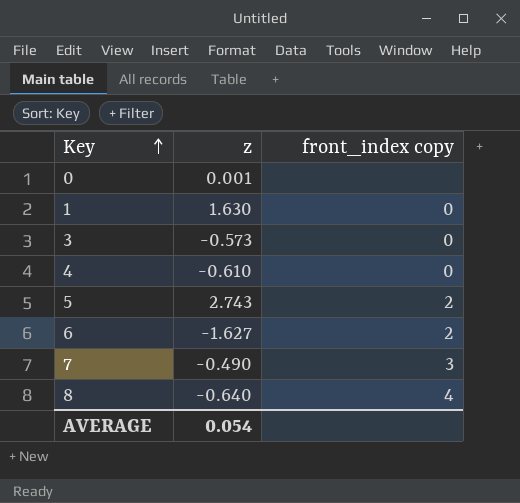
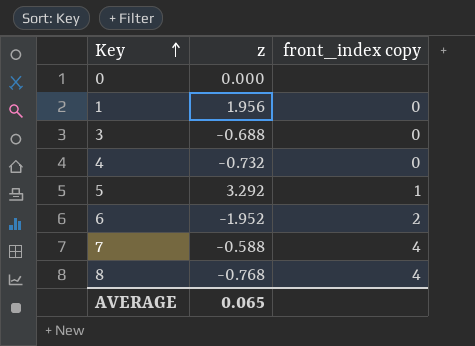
0 | z: 0.001 -> 0.000
1 | z: 1.630 -> 1.956
3 | z: -0.573 -> -0.688
4 | z: -0.610 -> -0.732
5 | z: 2.743 -> 3.292
5 | front_index copy: 2 -> 1
6 | z: -1.627 -> -1.952
7 | z: -0.490 -> -0.588
7 | front_index copy: 3 -> 4
8 | z: -0.640 -> -0.768
AVERAGE | z: 0.054 -> 0.065

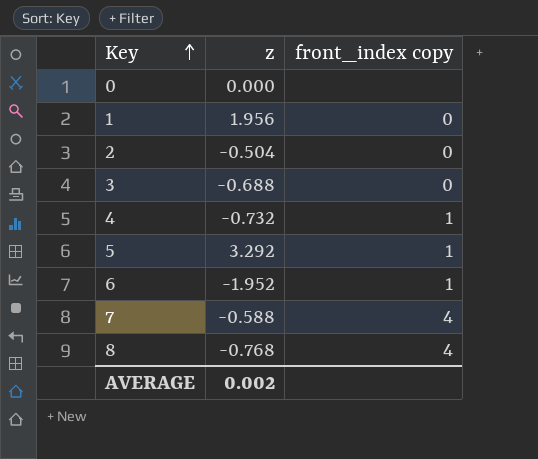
row 2: none -> -0.504 | 0
4 | front_index copy: 0 -> 1
6 | front_index copy: 2 -> 1
AVERAGE | z: 0.065 -> 0.002

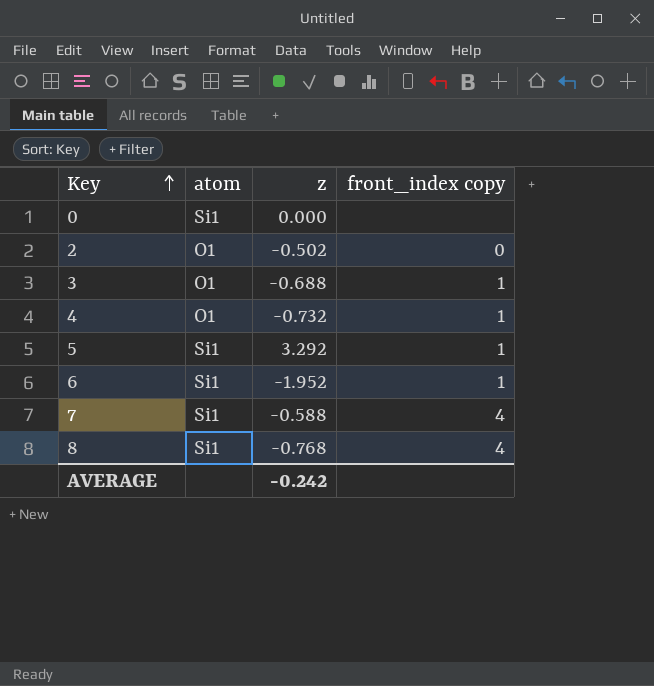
column atom | position: none -> 2
row 1: 1.956 | 0 -> none
2 | z: -0.504 -> -0.502
3 | front_index copy: 0 -> 1
AVERAGE | z: 0.002 -> -0.242

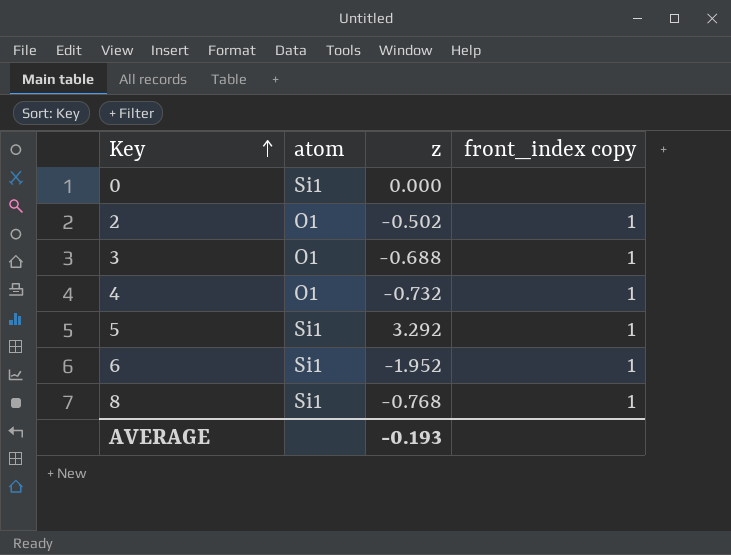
row 7: Si1 | -0.588 | 4 -> none
2 | front_index copy: 0 -> 1
8 | front_index copy: 4 -> 1
AVERAGE | z: -0.242 -> -0.193

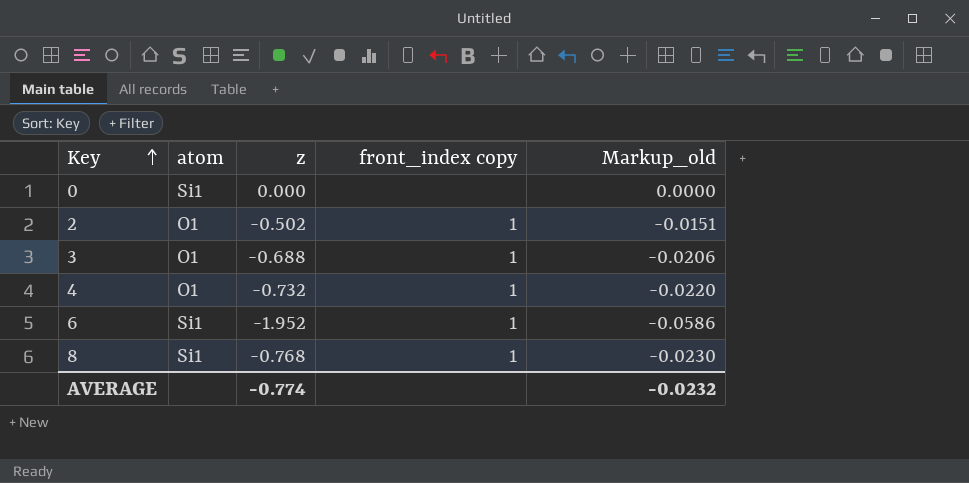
column Markup_old | formula: none -> [z] * 0.03
row 5: Si1 | 3.292 | 1 -> none
AVERAGE | z: -0.193 -> -0.774

